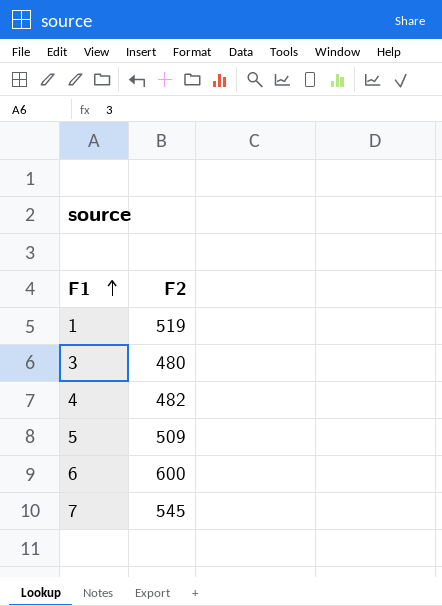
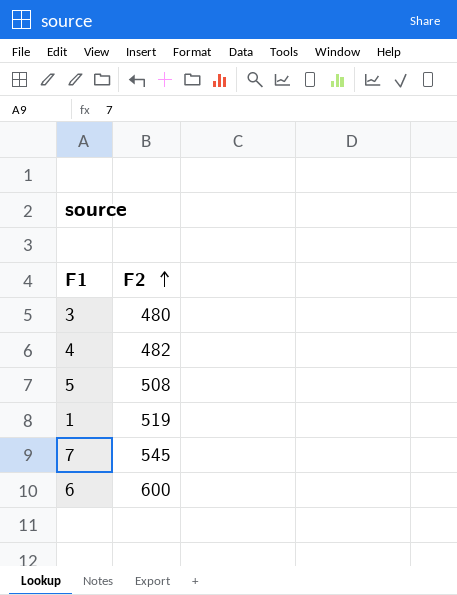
row order: F1 ascending -> F2 ascending
5 | F2: 509 -> 508

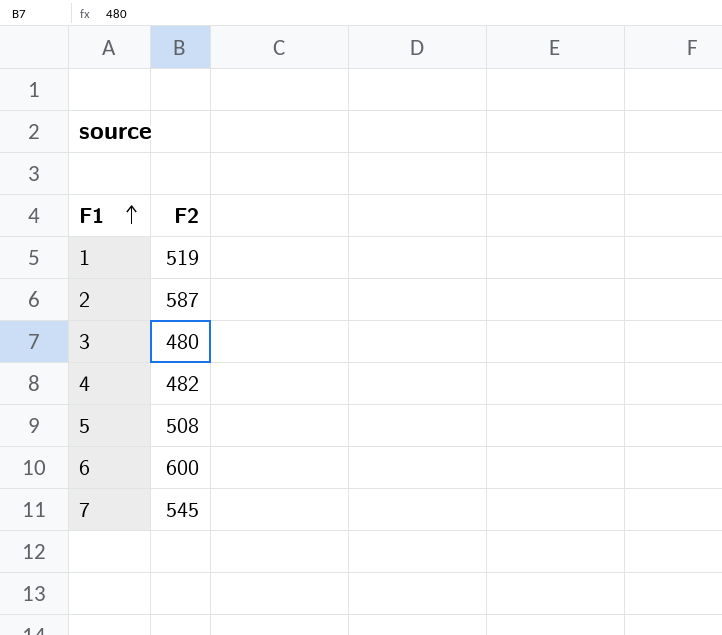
row order: F2 ascending -> F1 ascending
row 2: none -> 587

